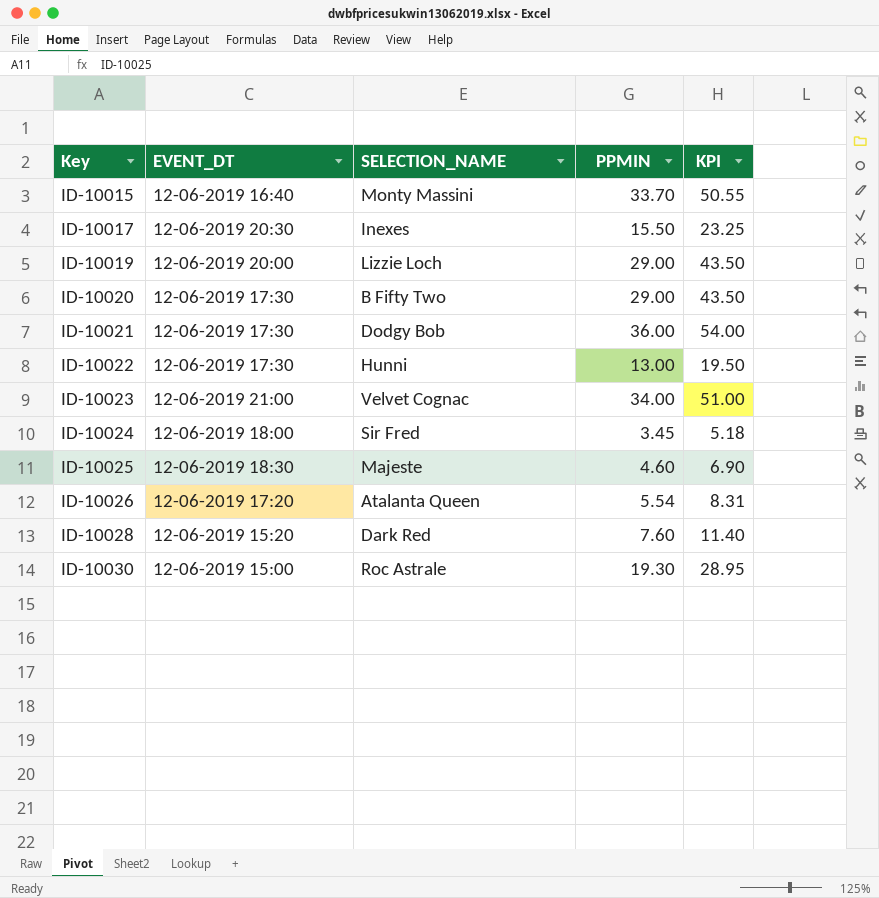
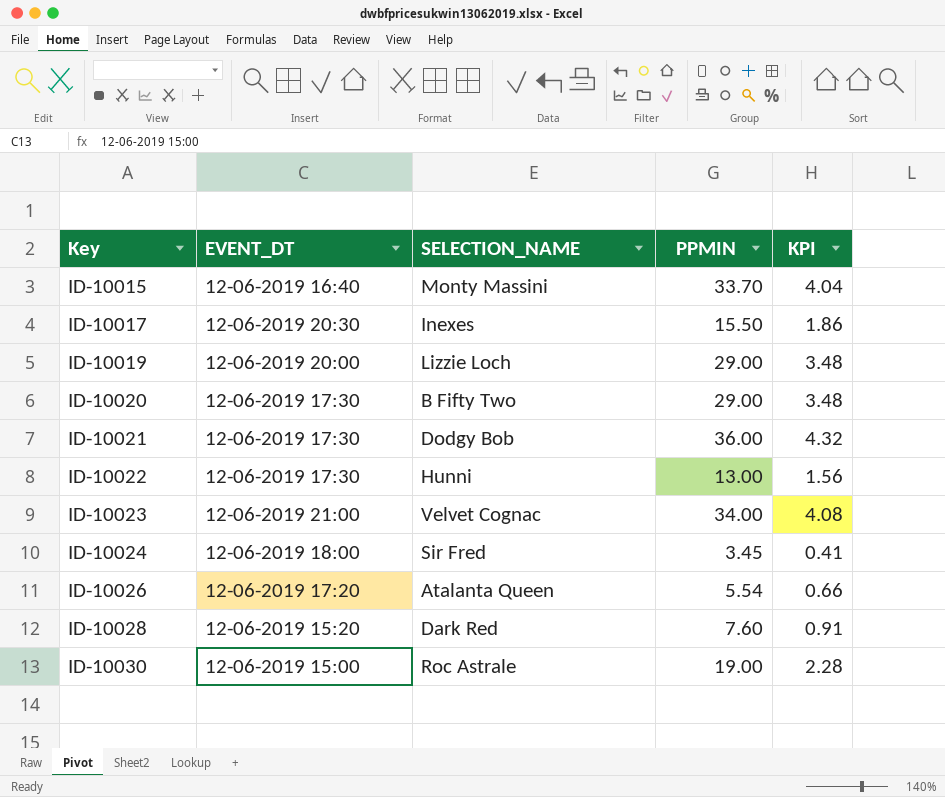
column KPI | formula: [PPMIN] * 1.5 -> [PPMIN] * 0.12
row ID-10025: 12-06-2019 18:30 | Majeste | 4.60 | 6.90 -> none
ID-10030 | PPMIN: 19.30 -> 19.00

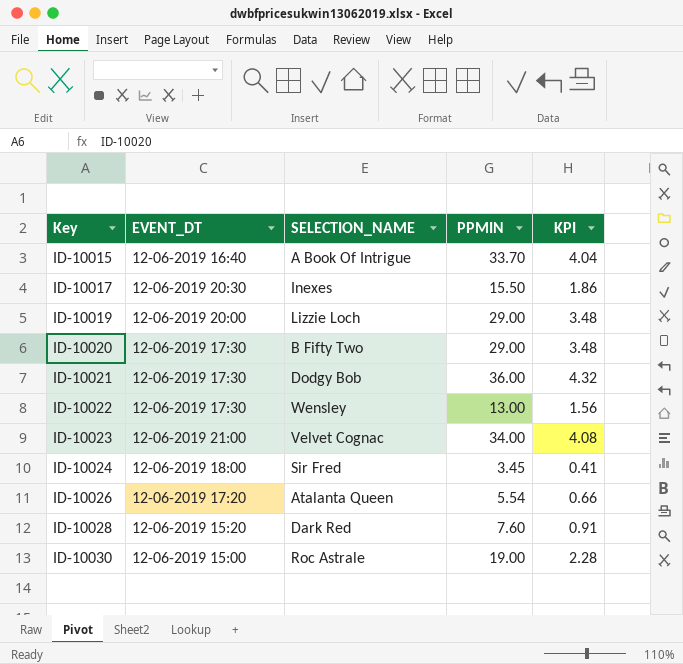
ID-10015 | SELECTION_NAME: Monty Massini -> A Book Of Intrigue
ID-10022 | SELECTION_NAME: Hunni -> Wensley

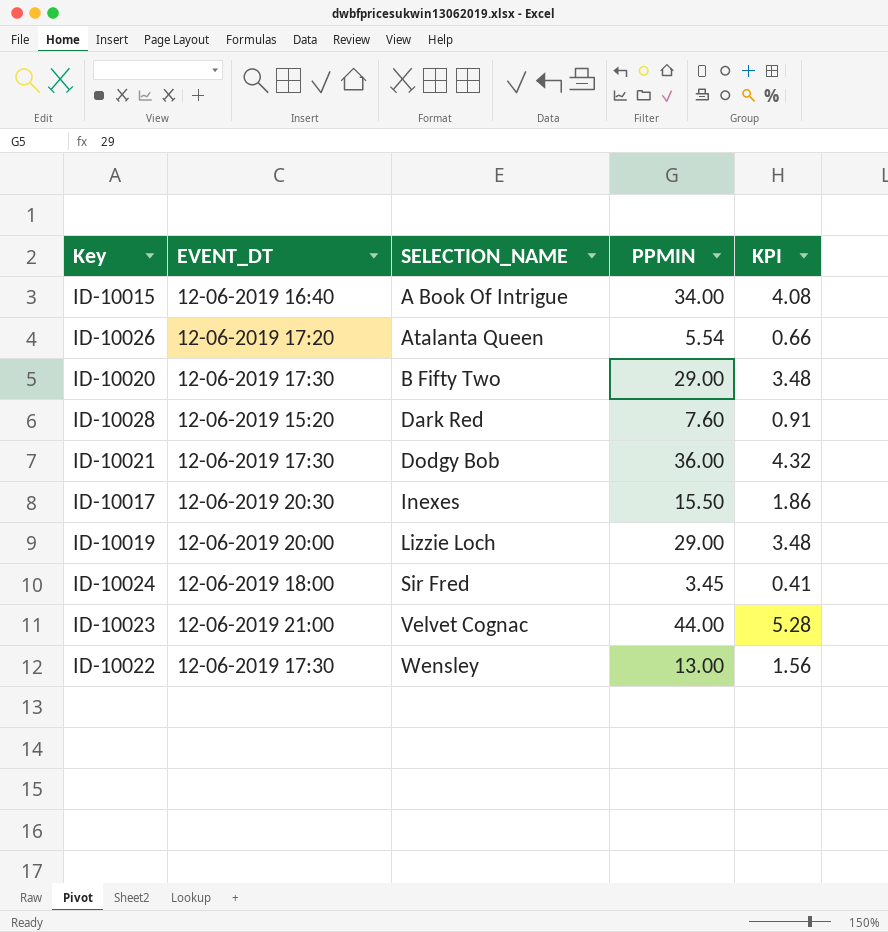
row order: Key ascending -> SELECTION_NAME ascending
row ID-10030: 12-06-2019 15:00 | Roc Astrale | 19.00 | 2.28 -> none
ID-10015 | PPMIN: 33.70 -> 34.00
ID-10015 | KPI: 4.04 -> 4.08
ID-10023 | PPMIN: 34.00 -> 44.00
ID-10023 | KPI: 4.08 -> 5.28

